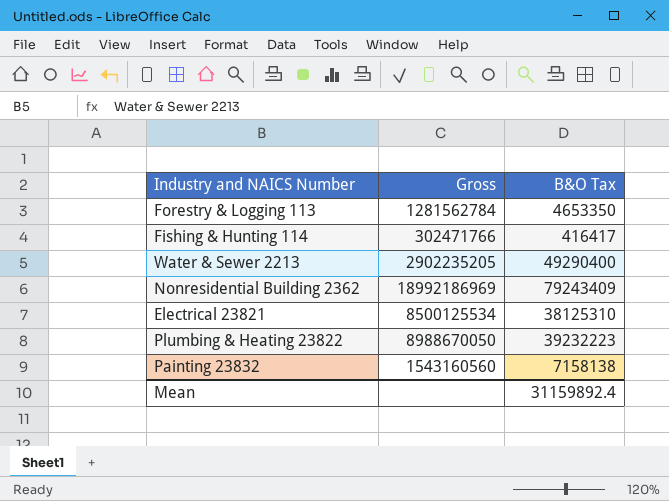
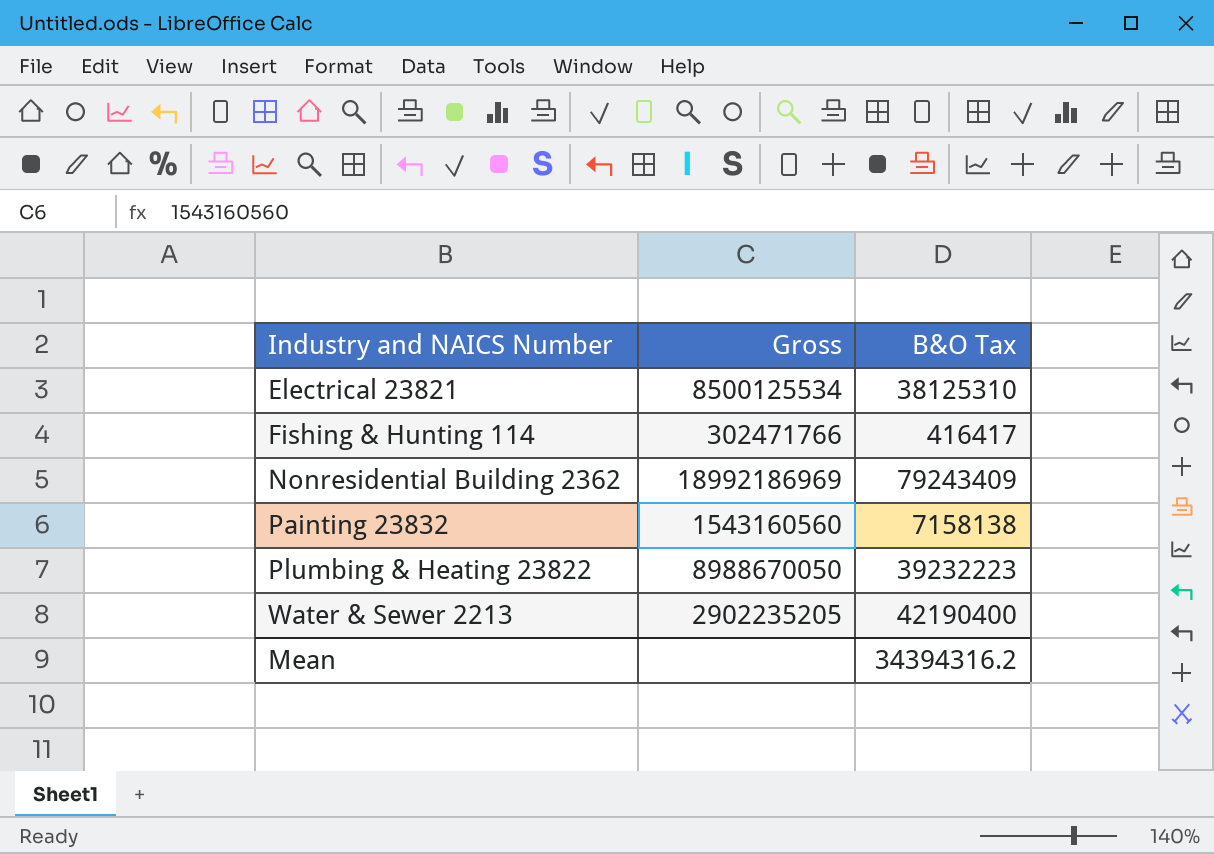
row order: none -> Industry and NAICS Number ascending
row Forestry & Logging 113: 1281562784 | 4653350 -> none
Water & Sewer 2213 | B&O Tax: 49290400 -> 42190400
Mean | B&O Tax: 31159892.4 -> 34394316.2

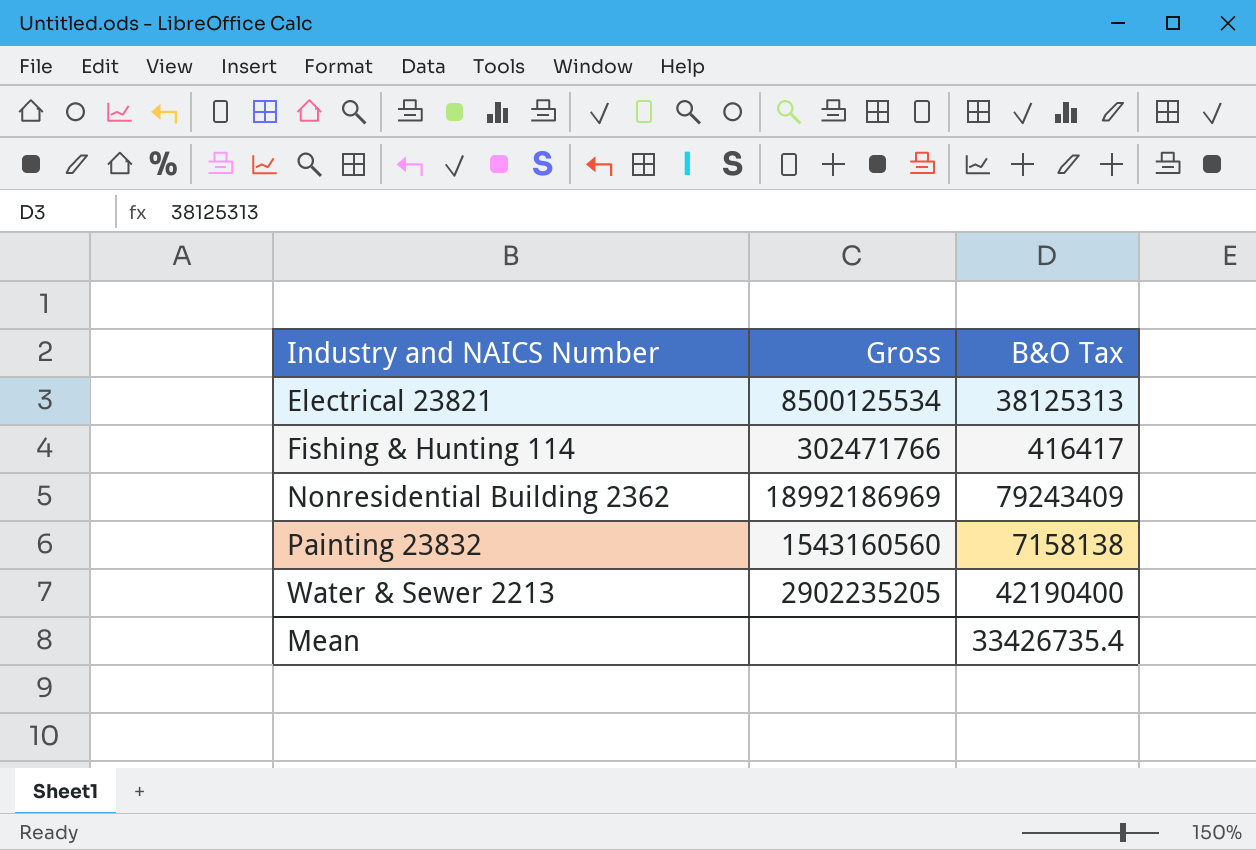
row Plumbing & Heating 23822: 8988670050 | 39232223 -> none
Electrical 23821 | B&O Tax: 38125310 -> 38125313
Mean | B&O Tax: 34394316.2 -> 33426735.4

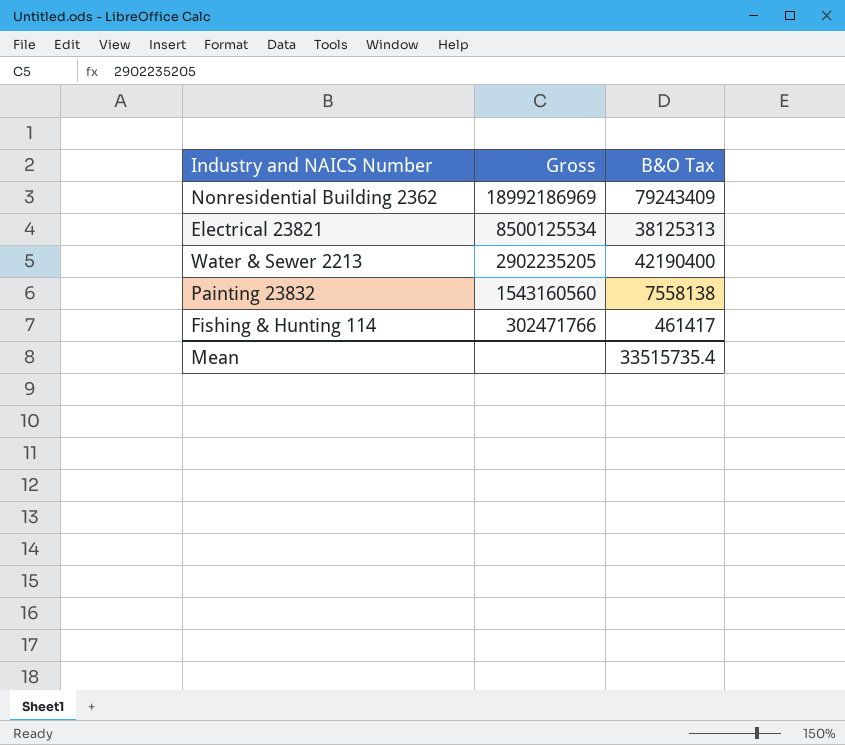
row order: Industry and NAICS Number ascending -> Gross descending
Painting 23832 | B&O Tax: 7158138 -> 7558138
Fishing & Hunting 114 | B&O Tax: 416417 -> 461417
Mean | B&O Tax: 33426735.4 -> 33515735.4

